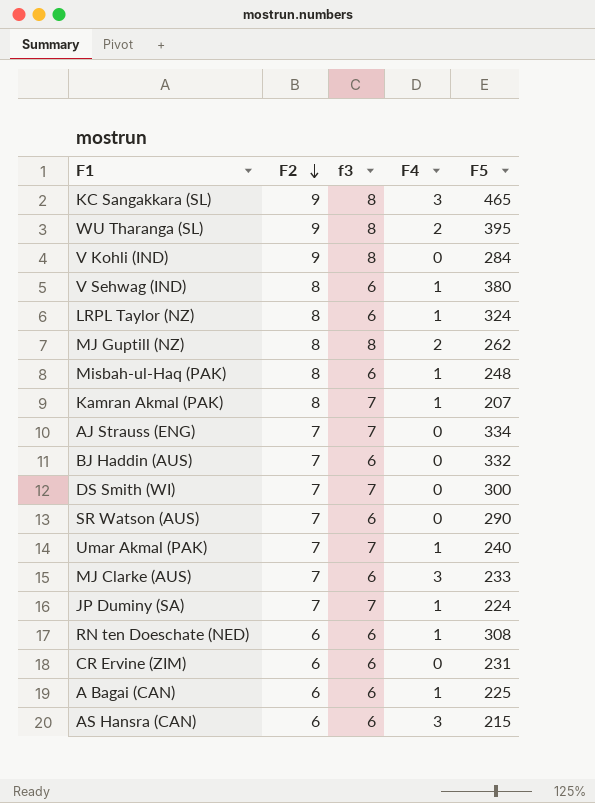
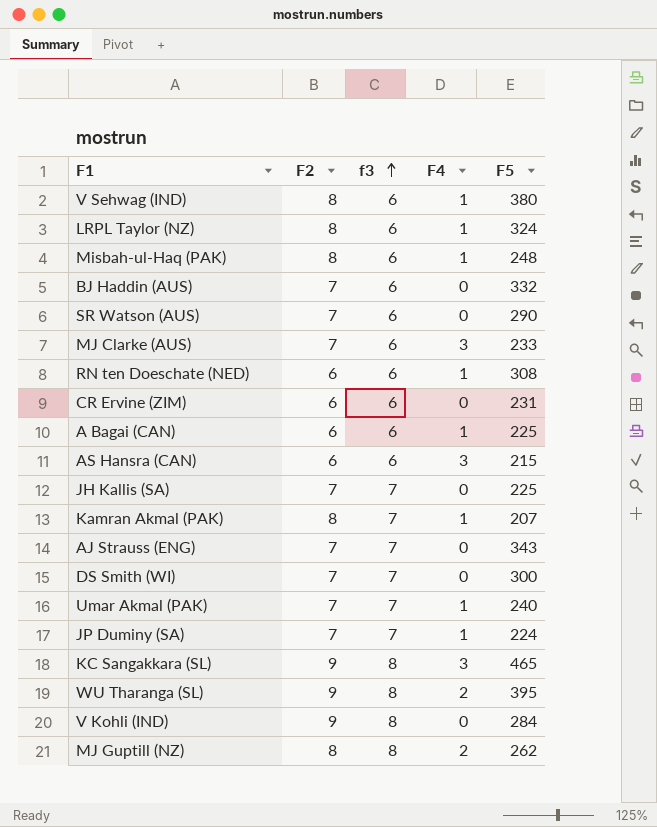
row order: F2 descending -> f3 ascending
row JH Kallis (SA): none -> 7 | 7 | 0 | 225
AJ Strauss (ENG) | F5: 334 -> 343

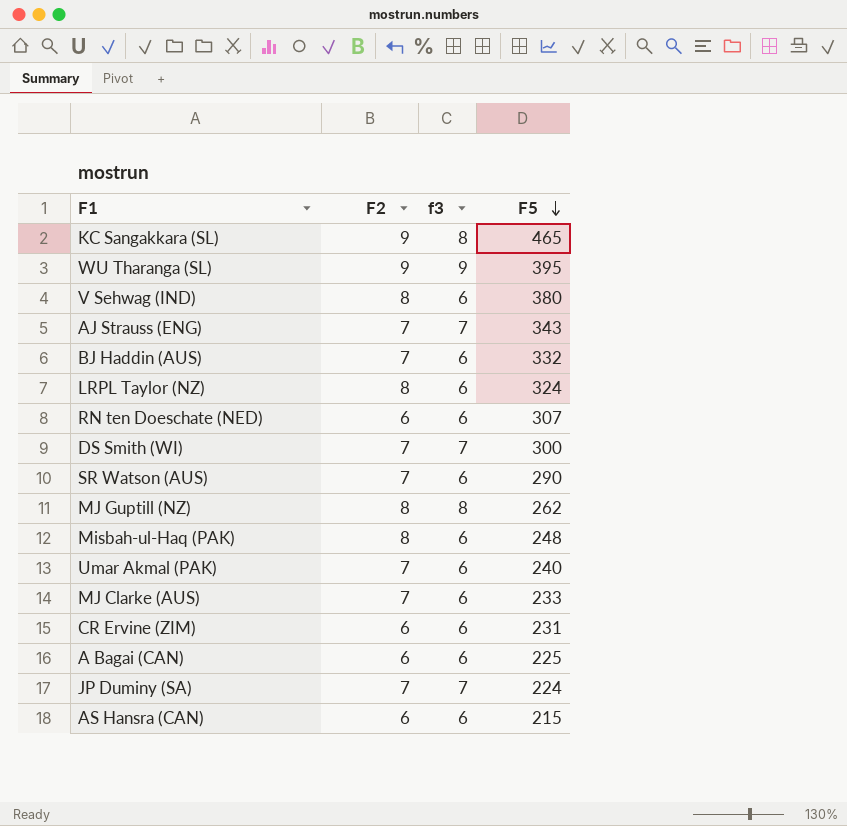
row order: f3 ascending -> F5 descending
column F4 | position: 4 -> none
row JH Kallis (SA): 7 | 7 | 0 | 225 -> none
row Kamran Akmal (PAK): 8 | 7 | 1 | 207 -> none
row V Kohli (IND): 9 | 8 | 0 | 284 -> none
WU Tharanga (SL) | f3: 8 -> 9
RN ten Doeschate (NED) | F5: 308 -> 307
Umar Akmal (PAK) | f3: 7 -> 6

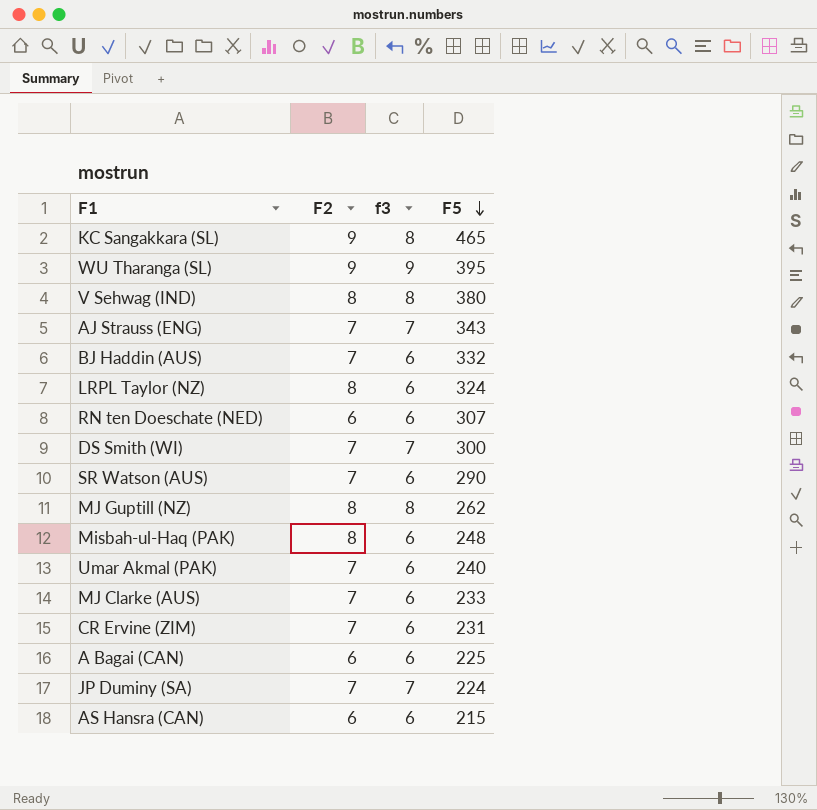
V Sehwag (IND) | f3: 6 -> 8
CR Ervine (ZIM) | F2: 6 -> 7

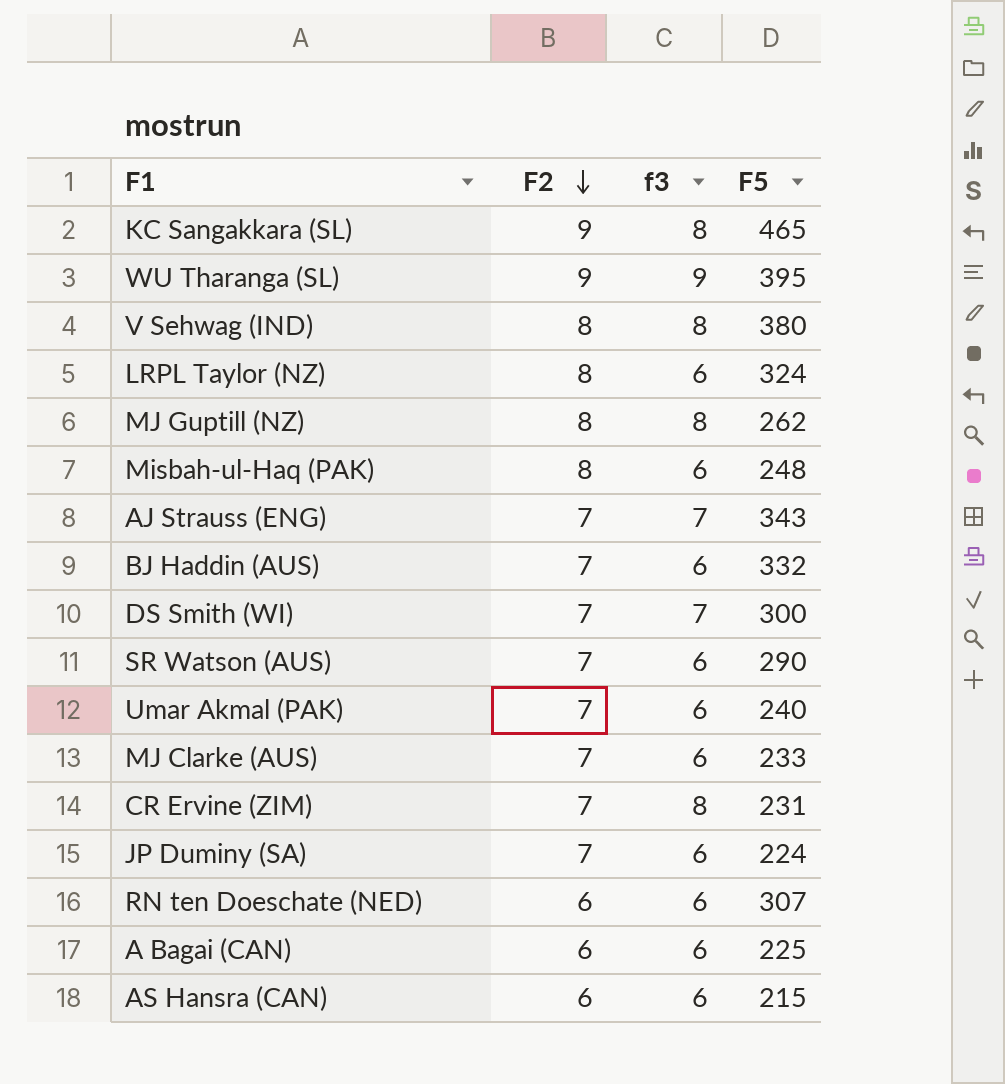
row order: F5 descending -> F2 descending
CR Ervine (ZIM) | f3: 6 -> 8
JP Duminy (SA) | f3: 7 -> 6

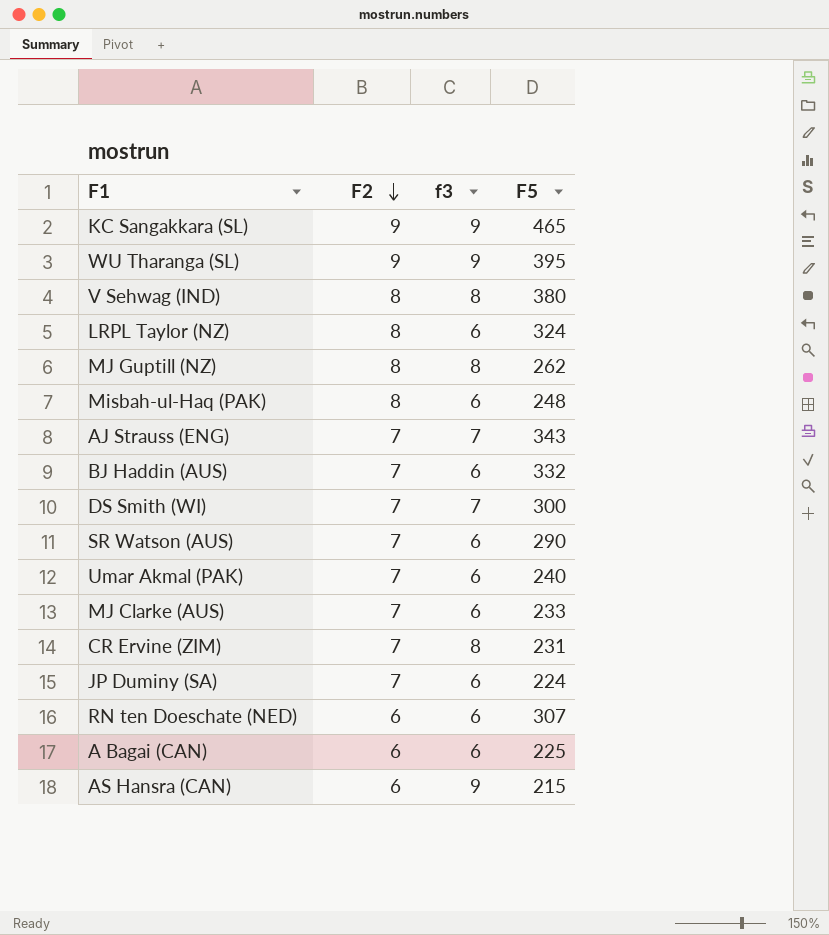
KC Sangakkara (SL) | f3: 8 -> 9
AS Hansra (CAN) | f3: 6 -> 9

